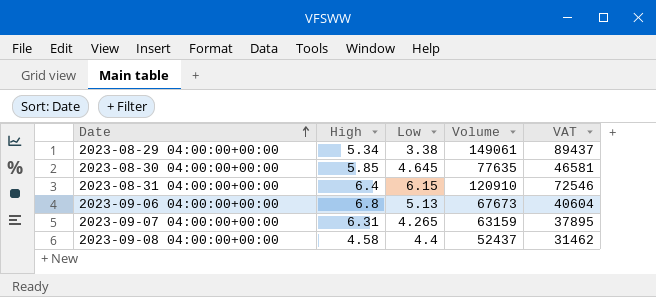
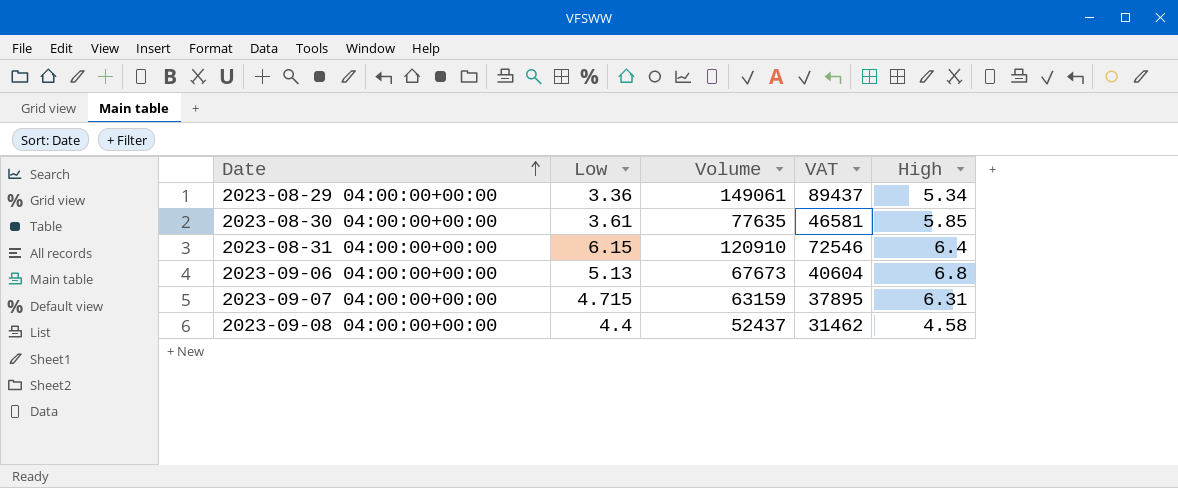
column High | position: 2 -> 5
2023-08-29 04:00:00+00:00 | Low: 3.38 -> 3.36
2023-08-30 04:00:00+00:00 | Low: 4.645 -> 3.61
2023-09-07 04:00:00+00:00 | Low: 4.265 -> 4.715

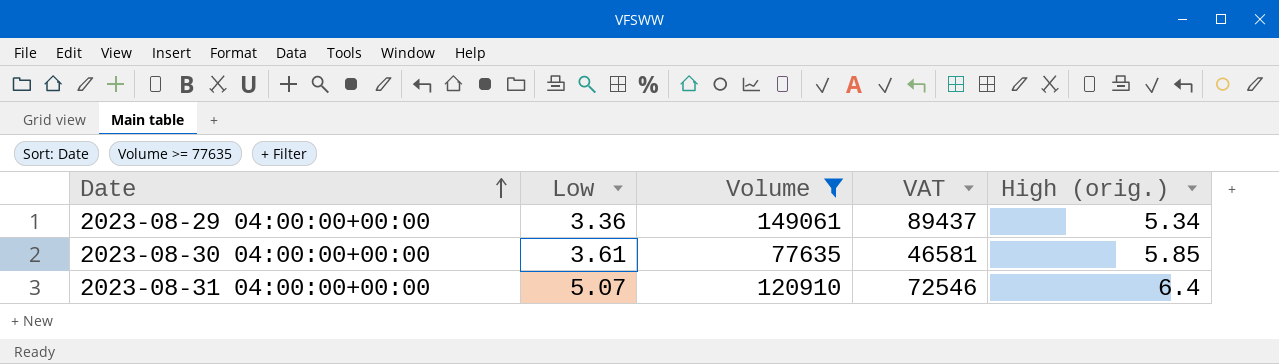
filter: none -> Volume >= 77635
column name: High -> High (orig.)
2023-08-31 04:00:00+00:00 | Low: 6.15 -> 5.07

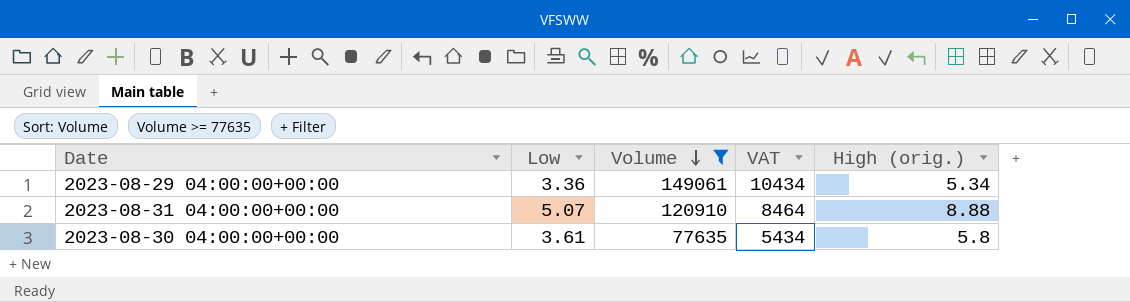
row order: Date ascending -> Volume descending
column VAT | formula: [Volume] * 0.6 -> [Volume] * 0.07
2023-08-31 04:00:00+00:00 | High (orig.): 6.4 -> 8.88
2023-08-30 04:00:00+00:00 | High (orig.): 5.85 -> 5.8

